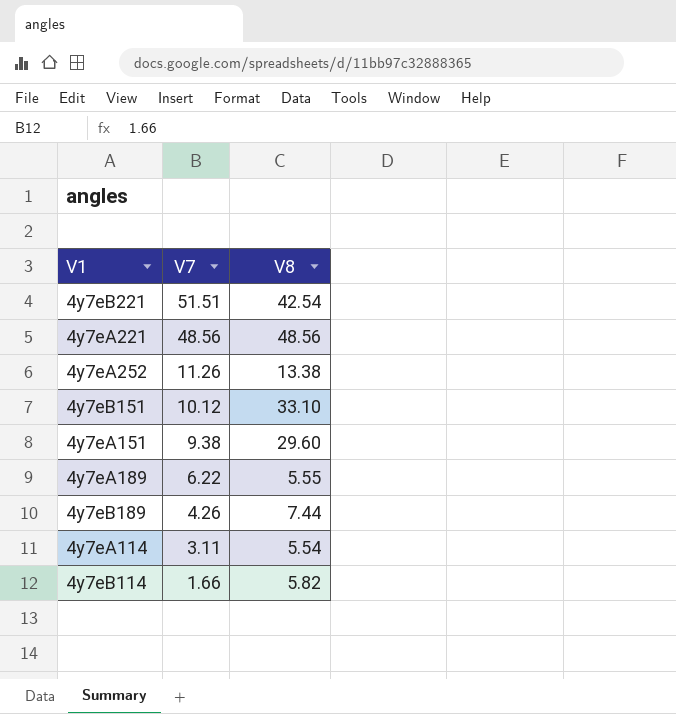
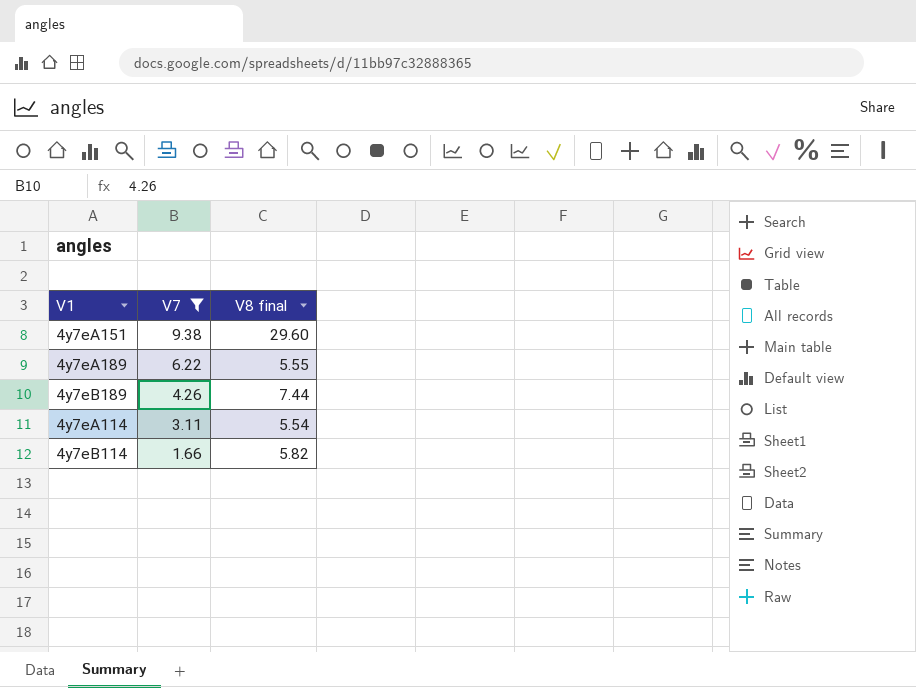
filter: none -> V7 <= 9.38
column name: V8 -> V8 final

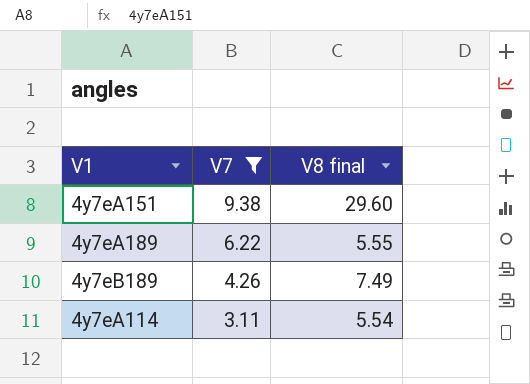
row 4y7eB114: 1.66 | 5.82 -> none
4y7eB189 | V8 final: 7.44 -> 7.49

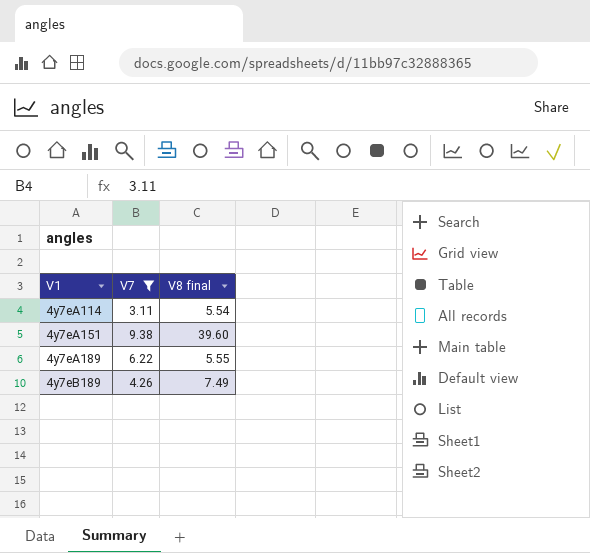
row order: V7 descending -> V1 ascending
4y7eA151 | V8 final: 29.60 -> 39.60

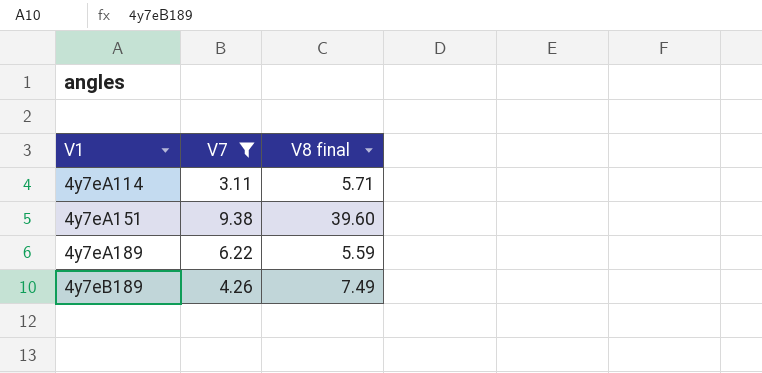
4y7eA114 | V8 final: 5.54 -> 5.71
4y7eA189 | V8 final: 5.55 -> 5.59

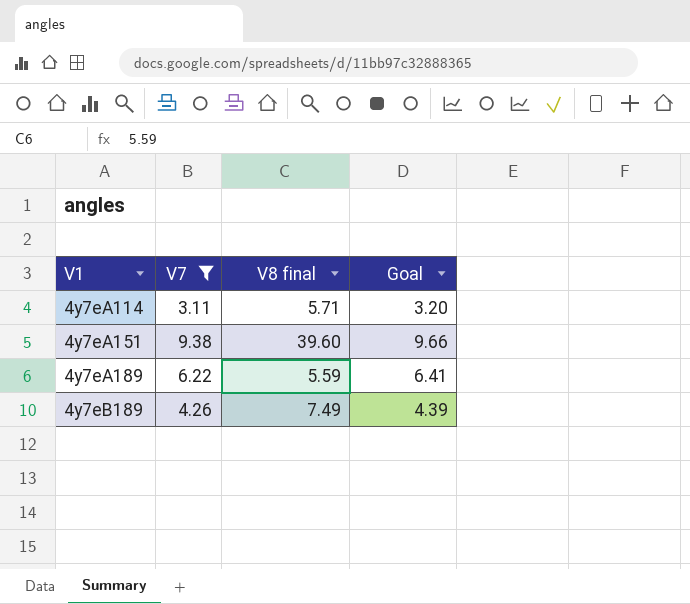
column Goal | formula: none -> [V7] * 1.03

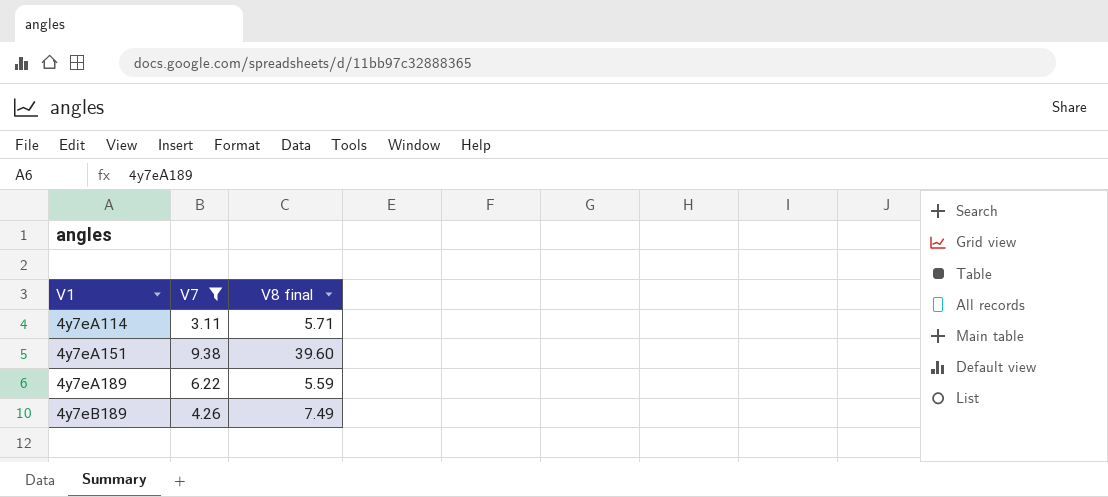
column Goal | formula: [V7] * 1.03 -> none

